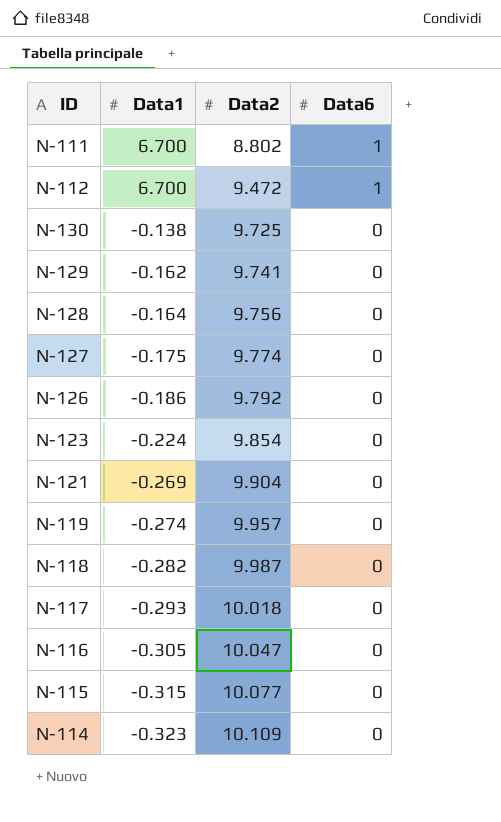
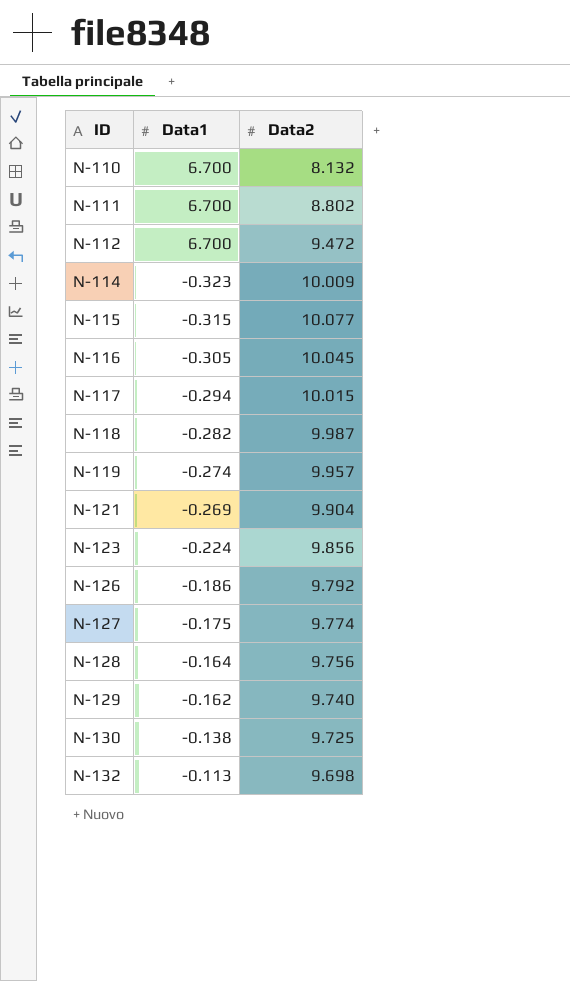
row order: Data1 descending -> ID ascending
column Data6 | position: 4 -> none
row N-110: none -> 6.700 | 8.132
N-114 | Data2: 10.109 -> 10.009
N-116 | Data2: 10.047 -> 10.045
N-117 | Data1: -0.293 -> -0.294
N-117 | Data2: 10.018 -> 10.015
N-123 | Data2: 9.854 -> 9.856
N-129 | Data2: 9.741 -> 9.740
row N-132: none -> -0.113 | 9.698

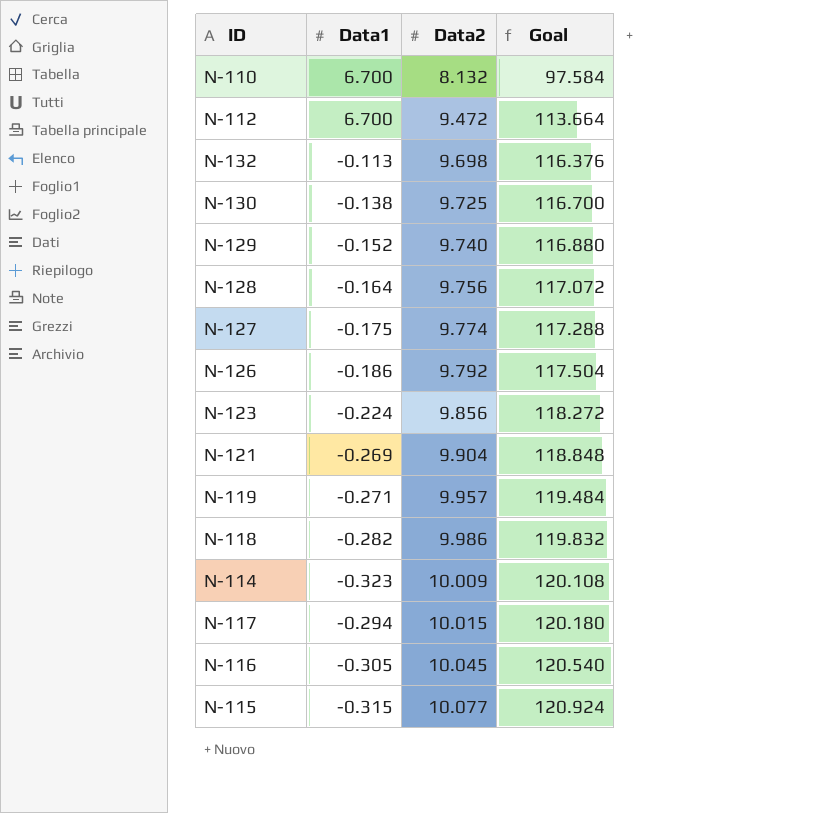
row order: ID ascending -> Data2 ascending
column Goal | formula: none -> [Data2] * 12
row N-111: 6.700 | 8.802 -> none
N-129 | Data1: -0.162 -> -0.152
N-119 | Data1: -0.274 -> -0.271
N-118 | Data2: 9.987 -> 9.986

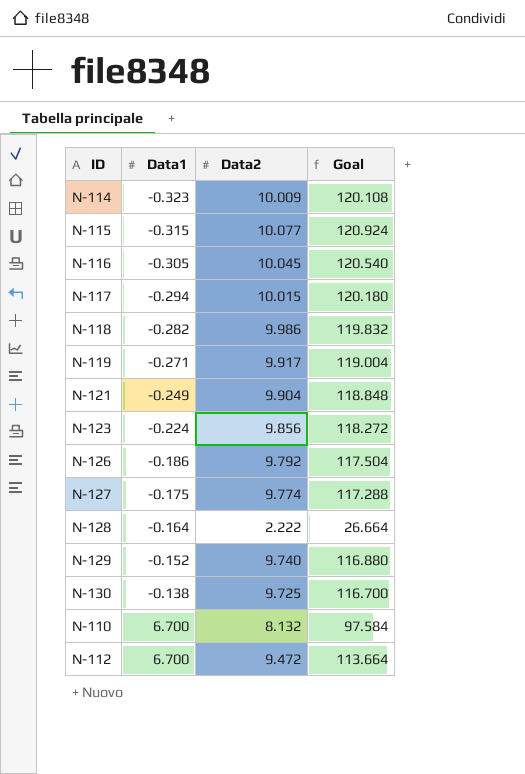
row order: Data2 ascending -> Data1 ascending
row N-132: -0.113 | 9.698 | 116.376 -> none
N-119 | Data2: 9.957 -> 9.917
N-119 | Goal: 119.484 -> 119.004
N-121 | Data1: -0.269 -> -0.249
N-128 | Data2: 9.756 -> 2.222
N-128 | Goal: 117.072 -> 26.664

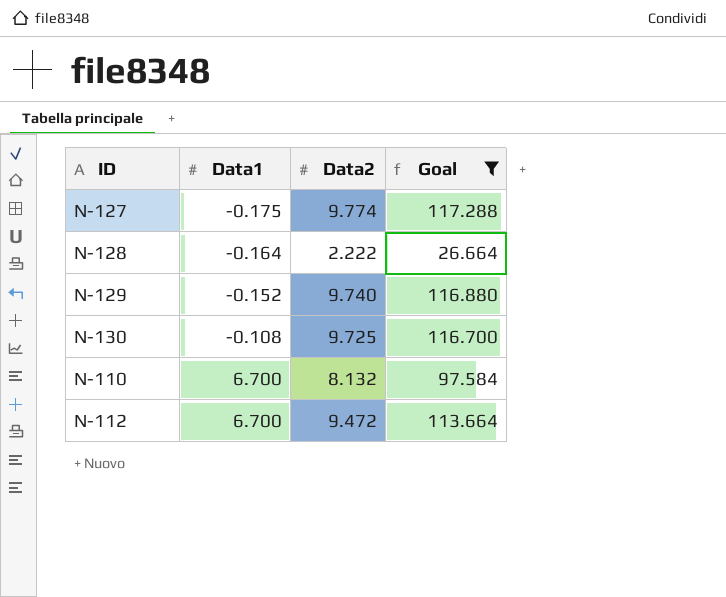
filter: none -> Goal <= 117.288
N-130 | Data1: -0.138 -> -0.108

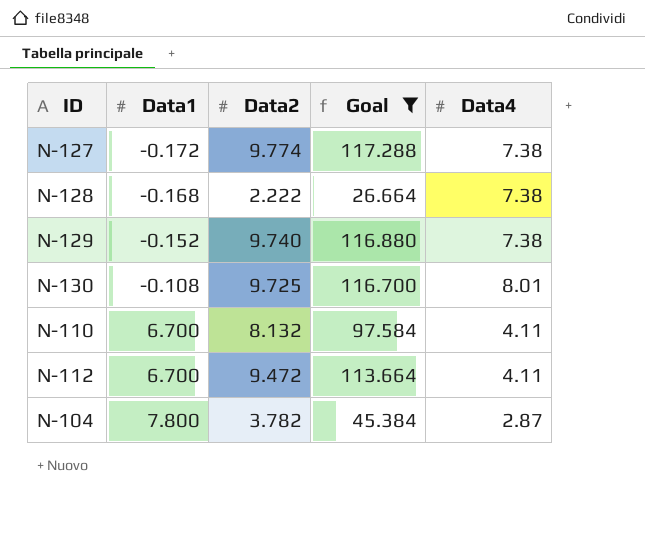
column Data4 | position: none -> 5
N-127 | Data1: -0.175 -> -0.172
N-128 | Data1: -0.164 -> -0.168
row N-104: none -> 7.800 | 3.782 | 45.384 | 2.87

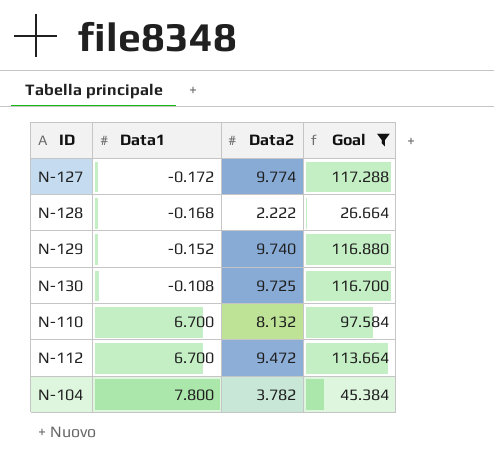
column Data4 | position: 5 -> none

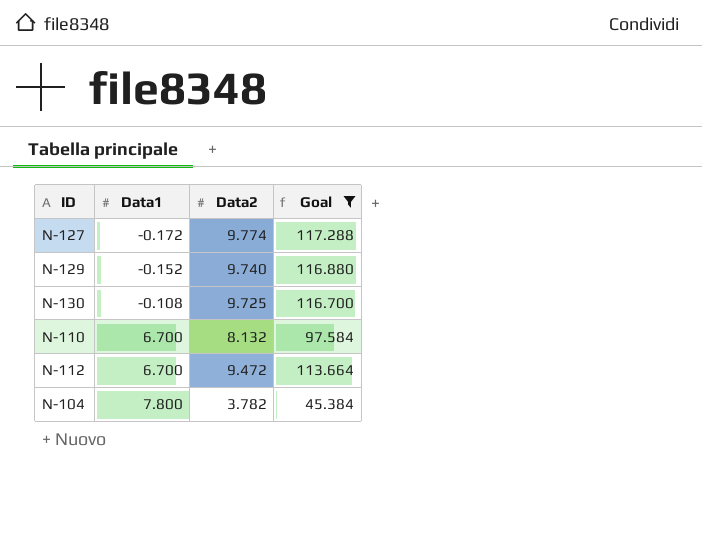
row N-128: -0.168 | 2.222 | 26.664 -> none

